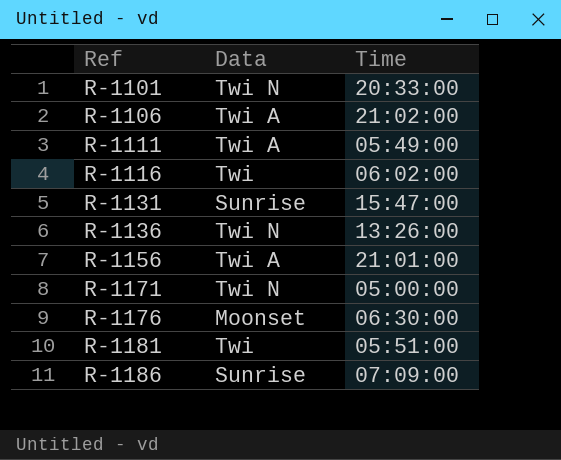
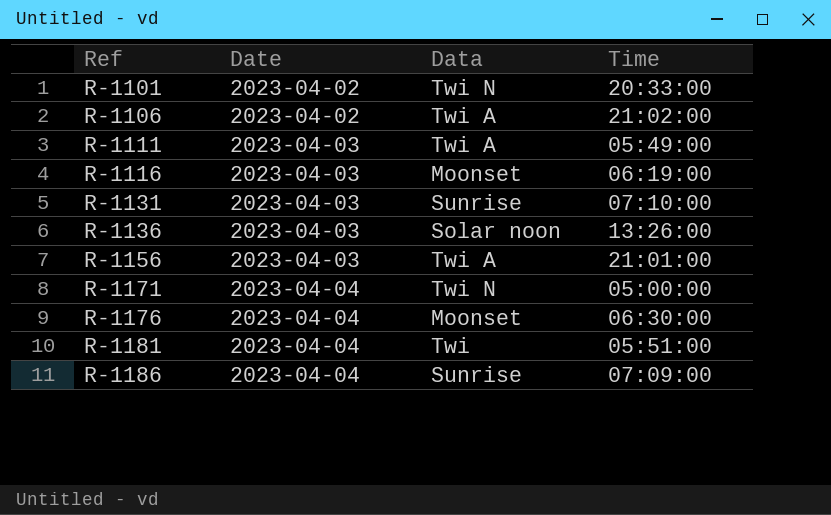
column Date | position: none -> 2
R-1116 | Data: Twi -> Moonset
R-1116 | Time: 06:02:00 -> 06:19:00
R-1131 | Time: 15:47:00 -> 07:10:00
R-1136 | Data: Twi N -> Solar noon

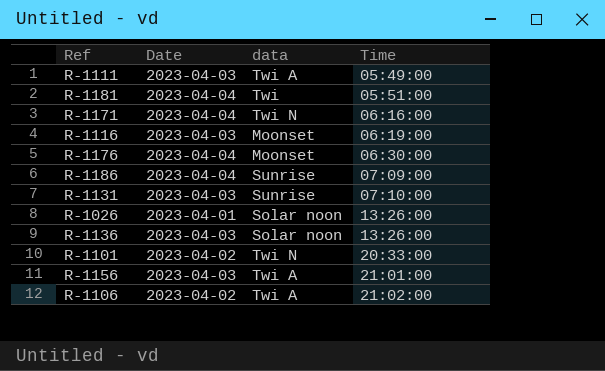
row order: Ref ascending -> Time ascending
column name: Data -> data
R-1171 | Time: 05:00:00 -> 06:16:00
row R-1026: none -> 2023-04-01 | Solar noon | 13:26:00

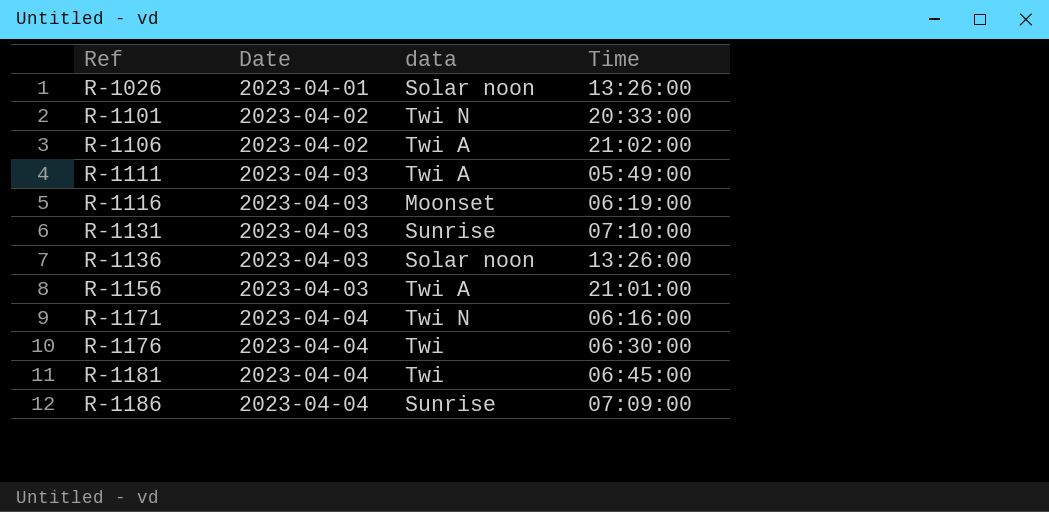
row order: Time ascending -> Ref ascending
R-1176 | data: Moonset -> Twi
R-1181 | Time: 05:51:00 -> 06:45:00

